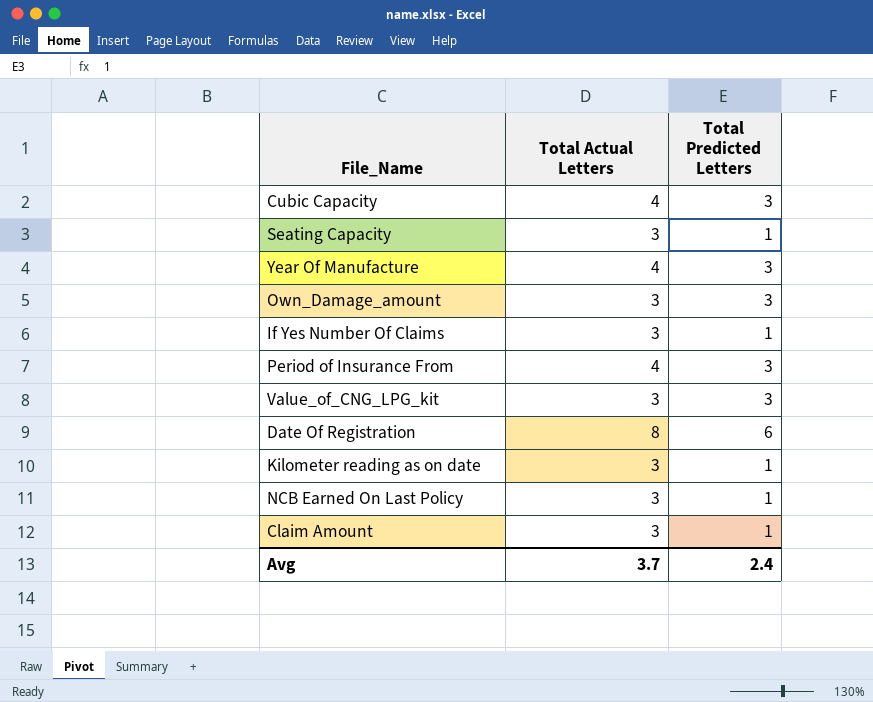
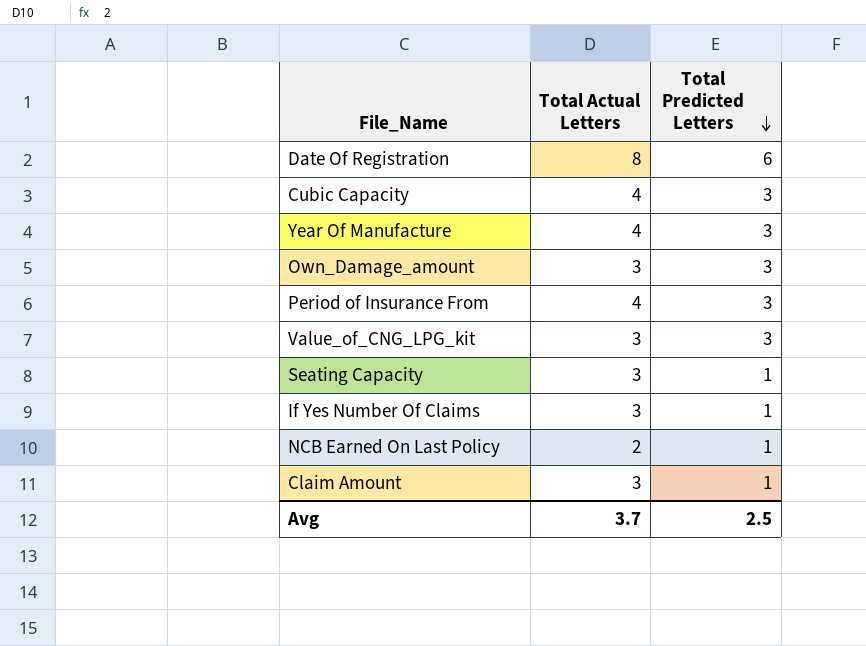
row order: none -> Total Predicted Letters descending
row Kilometer reading as on date: 3 | 1 -> none
NCB Earned On Last Policy | Total Actual Letters: 3 -> 2
Avg | Total Predicted Letters: 2.4 -> 2.5

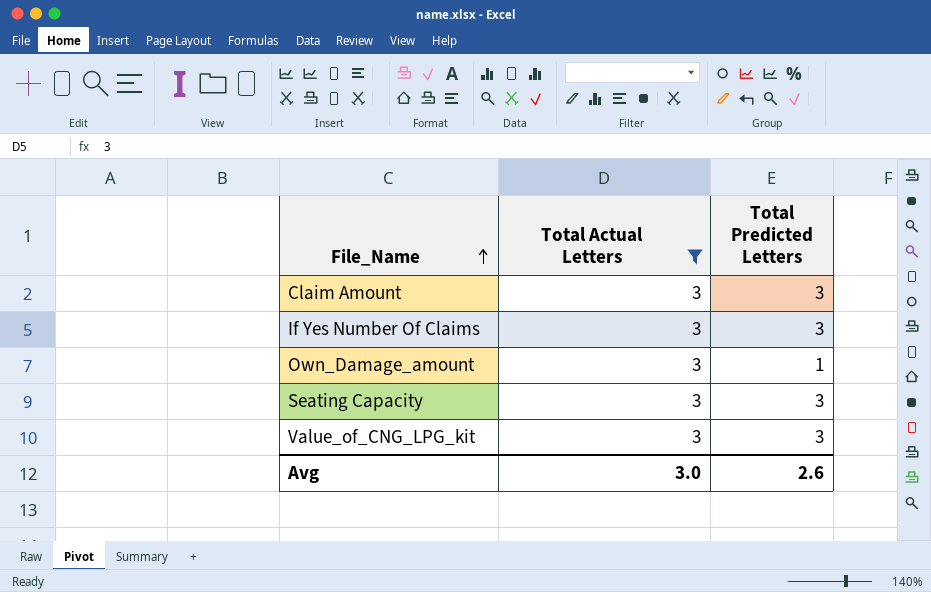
filter: none -> Total Actual Letters = 3
row order: Total Predicted Letters descending -> File_Name ascending
Claim Amount | Total Predicted Letters: 1 -> 3
If Yes Number Of Claims | Total Predicted Letters: 1 -> 3
Own_Damage_amount | Total Predicted Letters: 3 -> 1
Seating Capacity | Total Predicted Letters: 1 -> 3
Avg | Total Actual Letters: 3.7 -> 3.0
Avg | Total Predicted Letters: 2.5 -> 2.6

